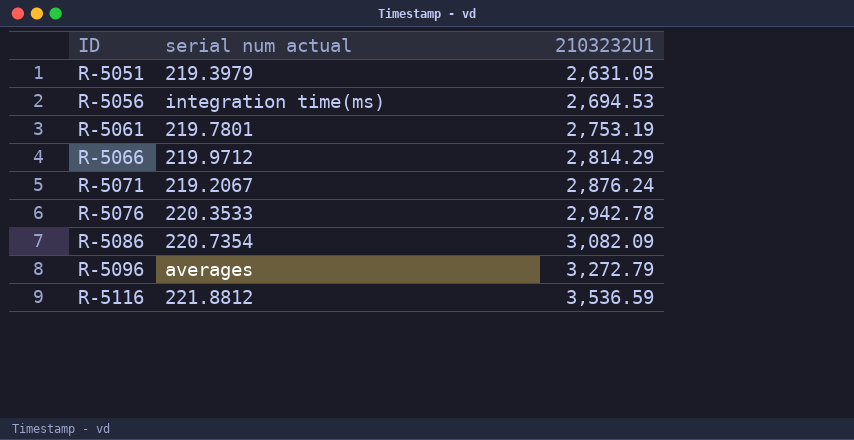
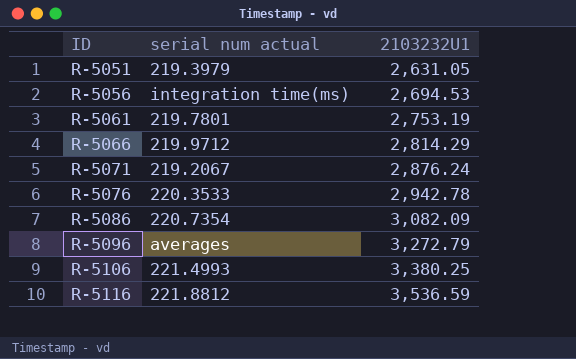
row R-5106: none -> 221.4993 | 3,380.25

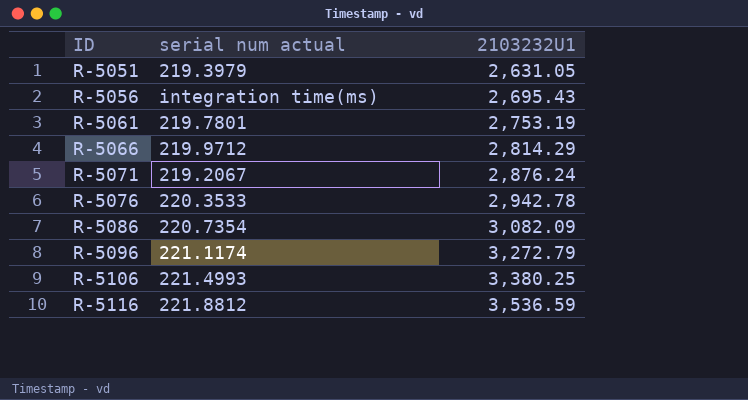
R-5056 | 2103232U1: 2,694.53 -> 2,695.43
R-5096 | serial num actual: averages -> 221.1174

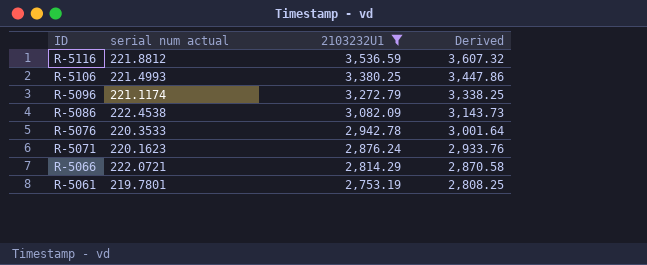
filter: none -> 2103232U1 >= 2,753.19
row order: ID ascending -> ID descending
column Derived | formula: none -> [2103232U1] * 1.02
R-5086 | serial num actual: 220.7354 -> 222.4538
R-5071 | serial num actual: 219.2067 -> 220.1623
R-5066 | serial num actual: 219.9712 -> 222.0721

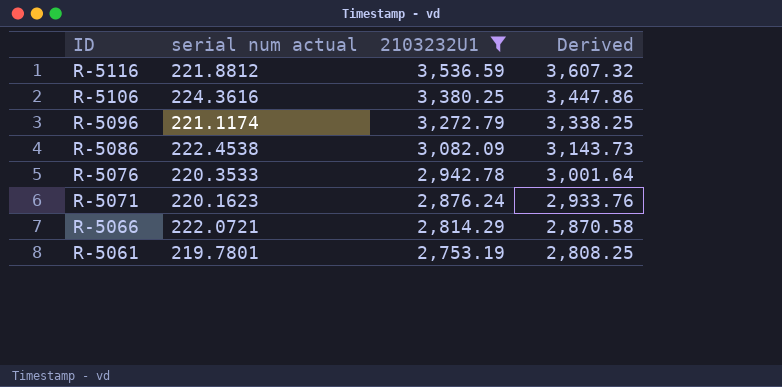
R-5106 | serial num actual: 221.4993 -> 224.3616

